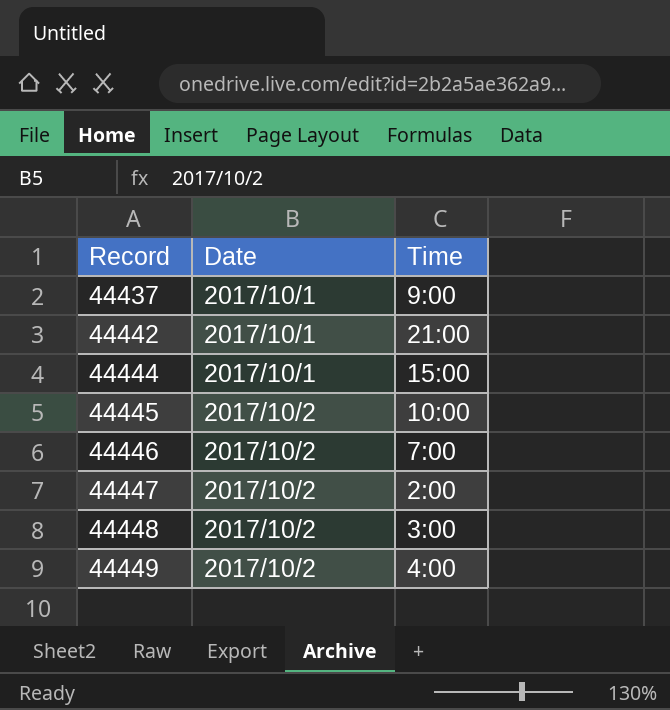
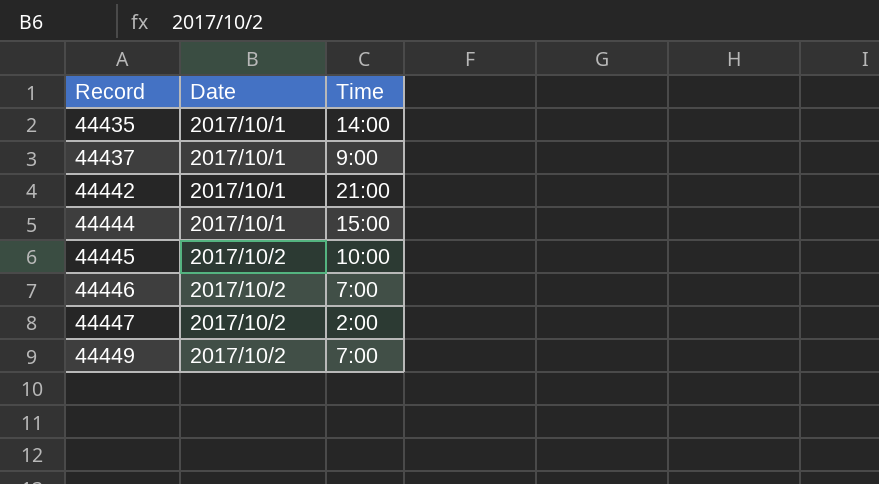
row 44448: 2017/10/2 | 3:00 -> none
row 44435: none -> 2017/10/1 | 14:00
44449 | Time: 4:00 -> 7:00

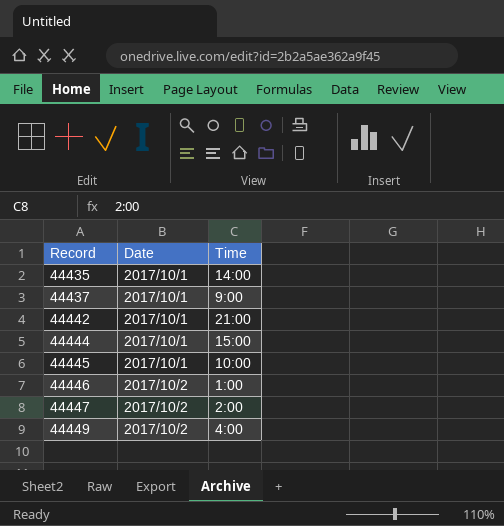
44445 | Date: 2017/10/2 -> 2017/10/1
44446 | Time: 7:00 -> 1:00
44449 | Time: 7:00 -> 4:00

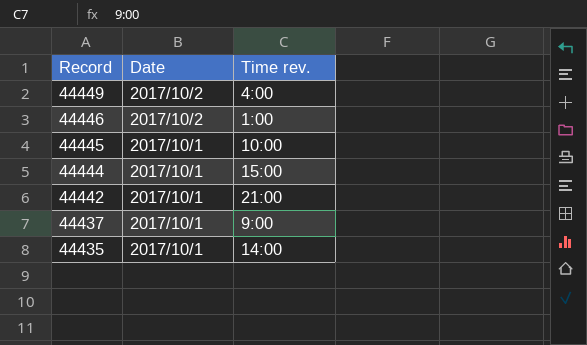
row order: Record ascending -> Record descending
column name: Time -> Time rev.
row 44447: 2017/10/2 | 2:00 -> none

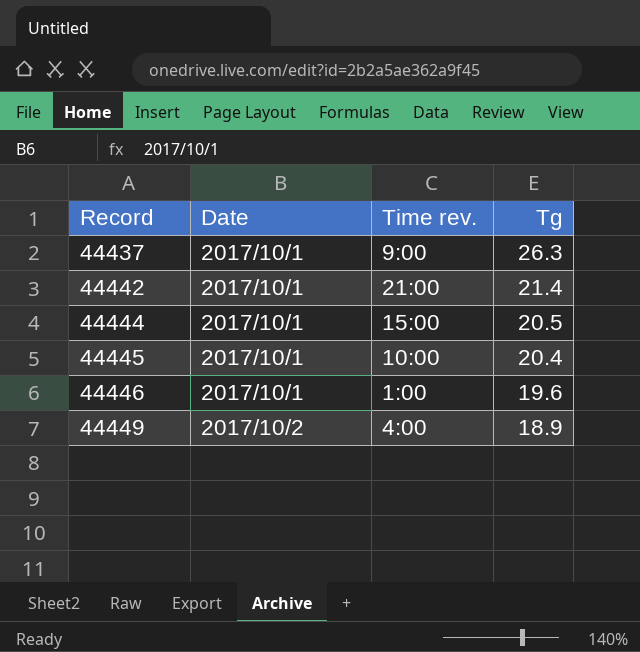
row order: Record descending -> Record ascending
column Tg | position: none -> 4
row 44435: 2017/10/1 | 14:00 -> none
44446 | Date: 2017/10/2 -> 2017/10/1

